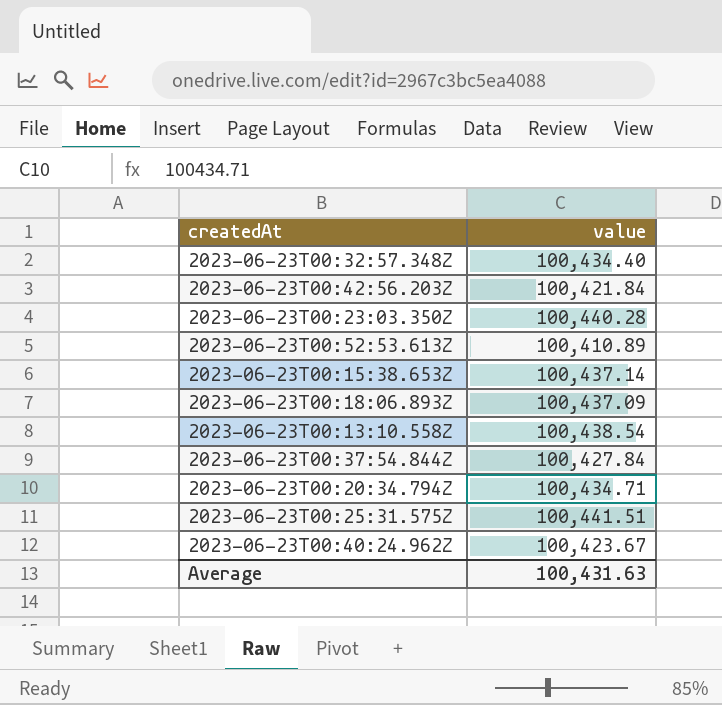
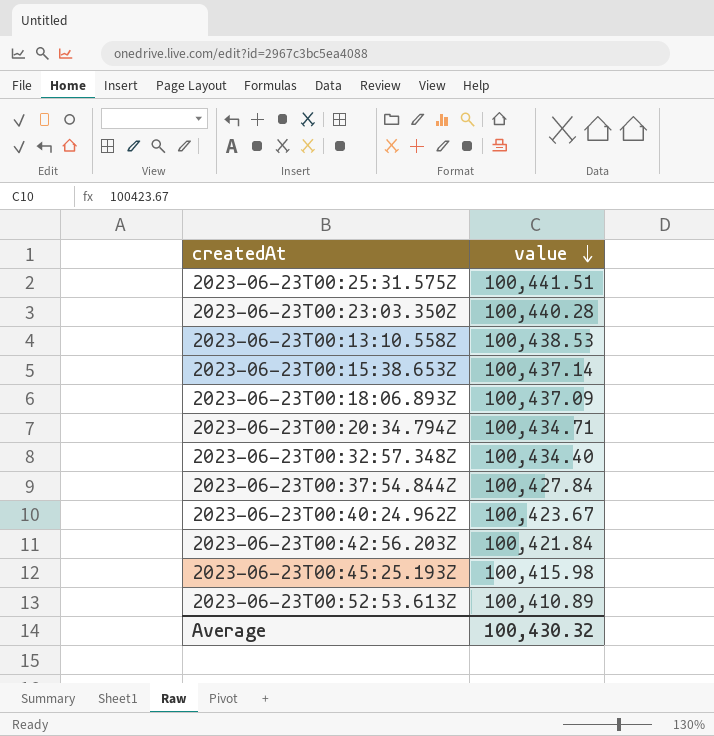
row order: none -> value descending
2023-06-23T00:13:10.558Z | value: 100,438.54 -> 100,438.53
row 2023-06-23T00:45:25.193Z: none -> 100,415.98
Average | value: 100,431.63 -> 100,430.32

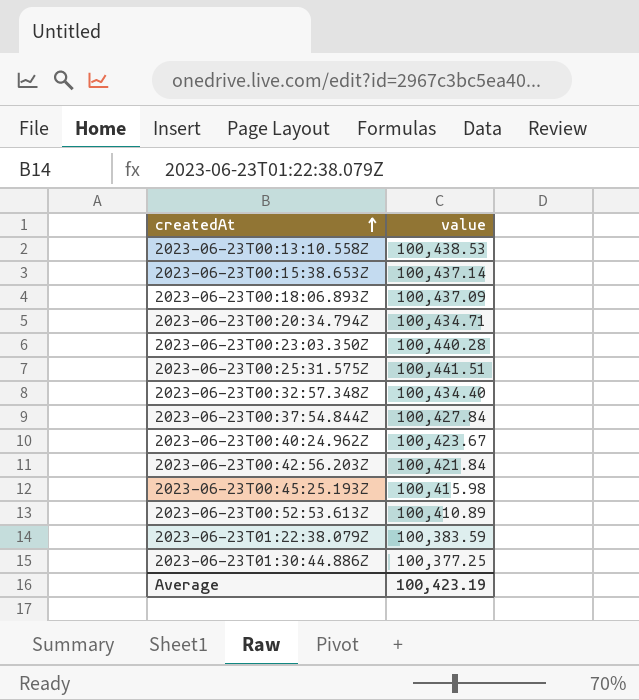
row order: value descending -> createdAt ascending
row 2023-06-23T01:22:38.079Z: none -> 100,383.59
row 2023-06-23T01:30:44.886Z: none -> 100,377.25
Average | value: 100,430.32 -> 100,423.19

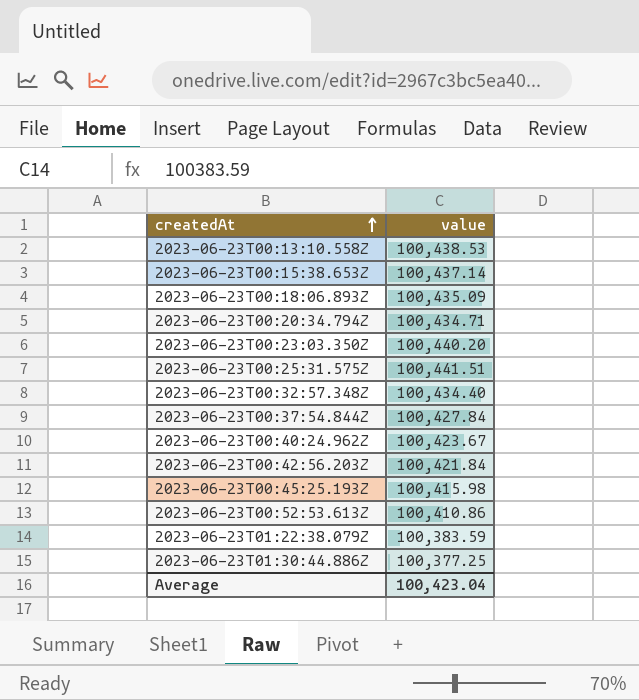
2023-06-23T00:18:06.893Z | value: 100,437.09 -> 100,435.09
2023-06-23T00:23:03.350Z | value: 100,440.28 -> 100,440.20
2023-06-23T00:52:53.613Z | value: 100,410.89 -> 100,410.86
Average | value: 100,423.19 -> 100,423.04

